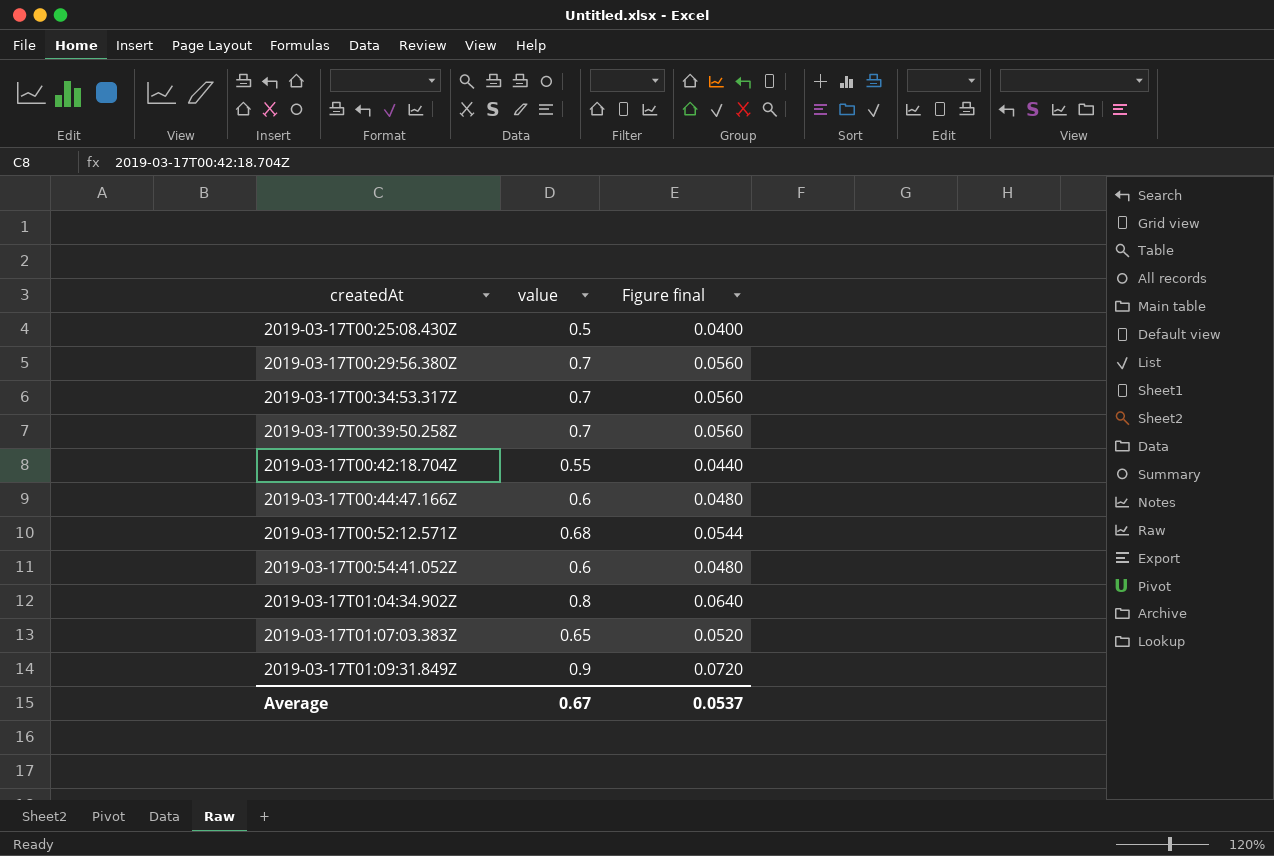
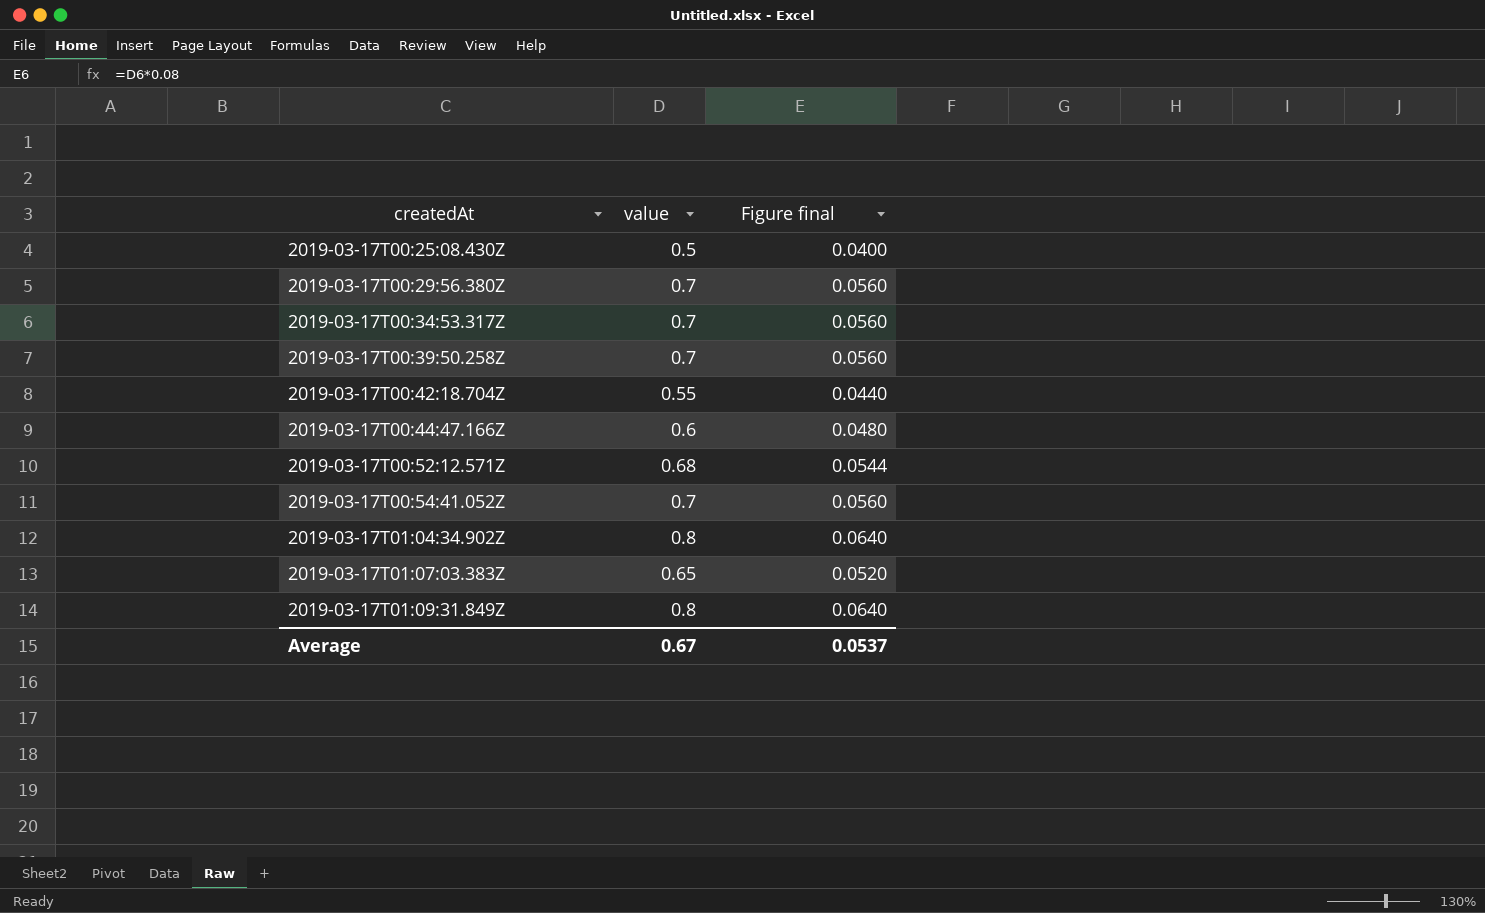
2019-03-17T00:54:41.052Z | value: 0.6 -> 0.7
2019-03-17T00:54:41.052Z | Figure final: 0.0480 -> 0.0560
2019-03-17T01:09:31.849Z | value: 0.9 -> 0.8
2019-03-17T01:09:31.849Z | Figure final: 0.0720 -> 0.0640

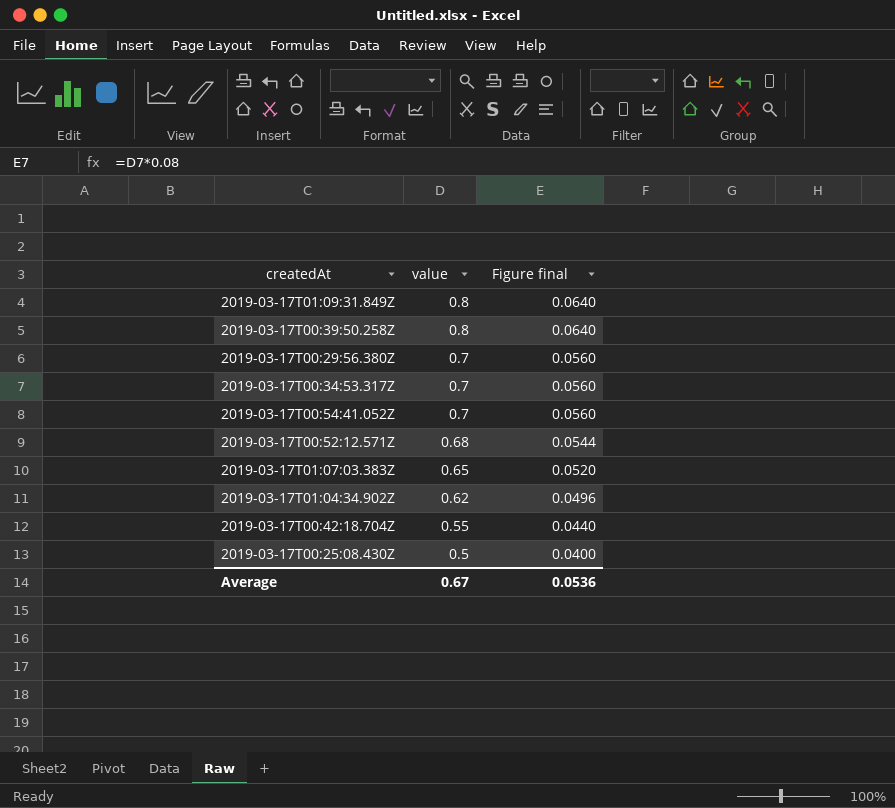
row order: createdAt ascending -> value descending
row 2019-03-17T00:44:47.166Z: 0.6 | 0.0480 -> none
2019-03-17T00:39:50.258Z | value: 0.7 -> 0.8
2019-03-17T00:39:50.258Z | Figure final: 0.0560 -> 0.0640
2019-03-17T01:04:34.902Z | value: 0.8 -> 0.62
2019-03-17T01:04:34.902Z | Figure final: 0.0640 -> 0.0496
Average | Figure final: 0.0537 -> 0.0536

